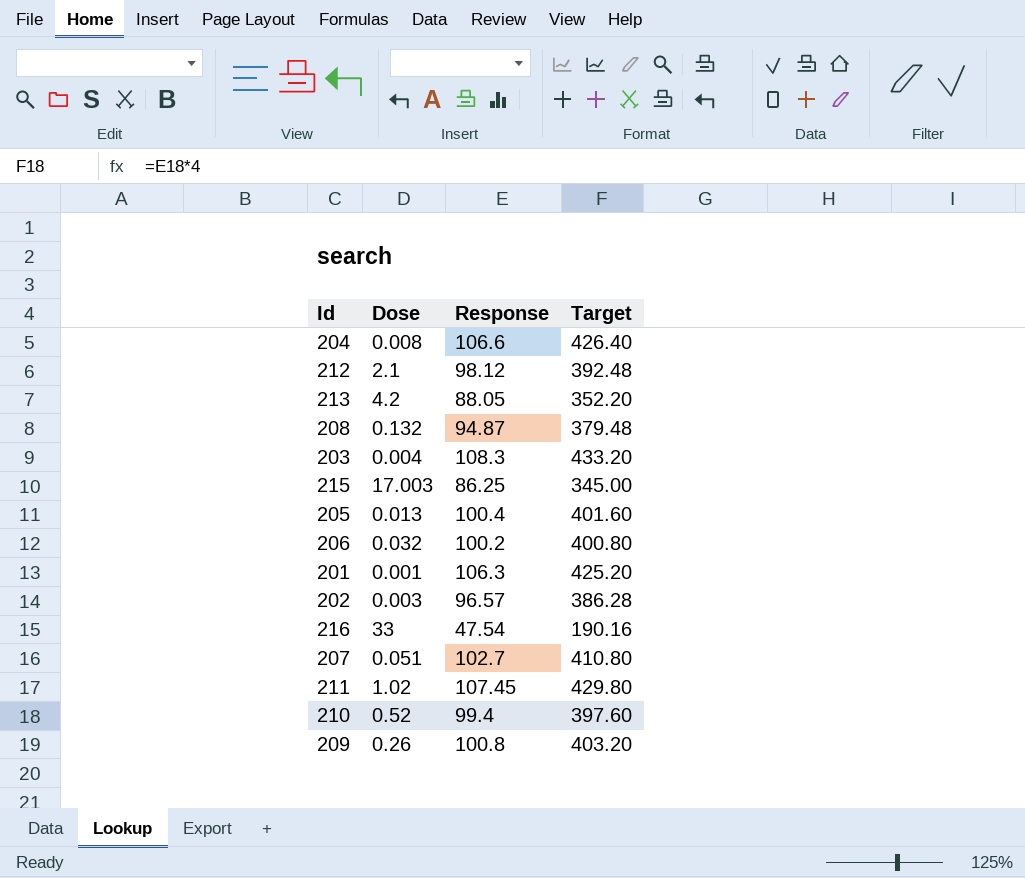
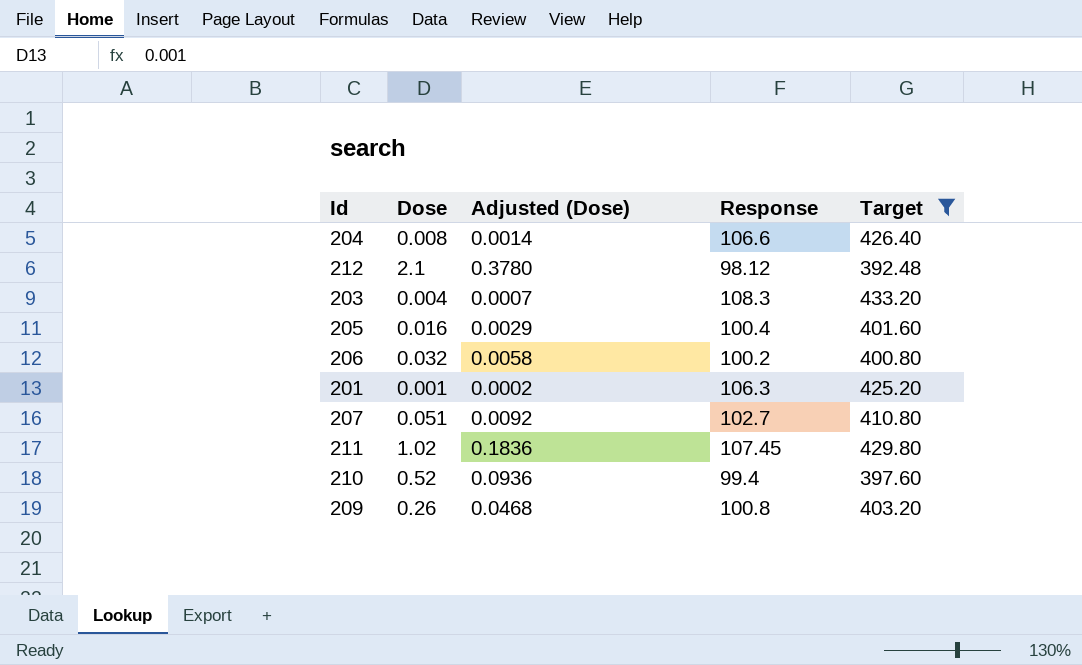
filter: none -> Target >= 392.48
column Adjusted (Dose) | formula: none -> [Dose] * 0.18
205 | Dose: 0.013 -> 0.016

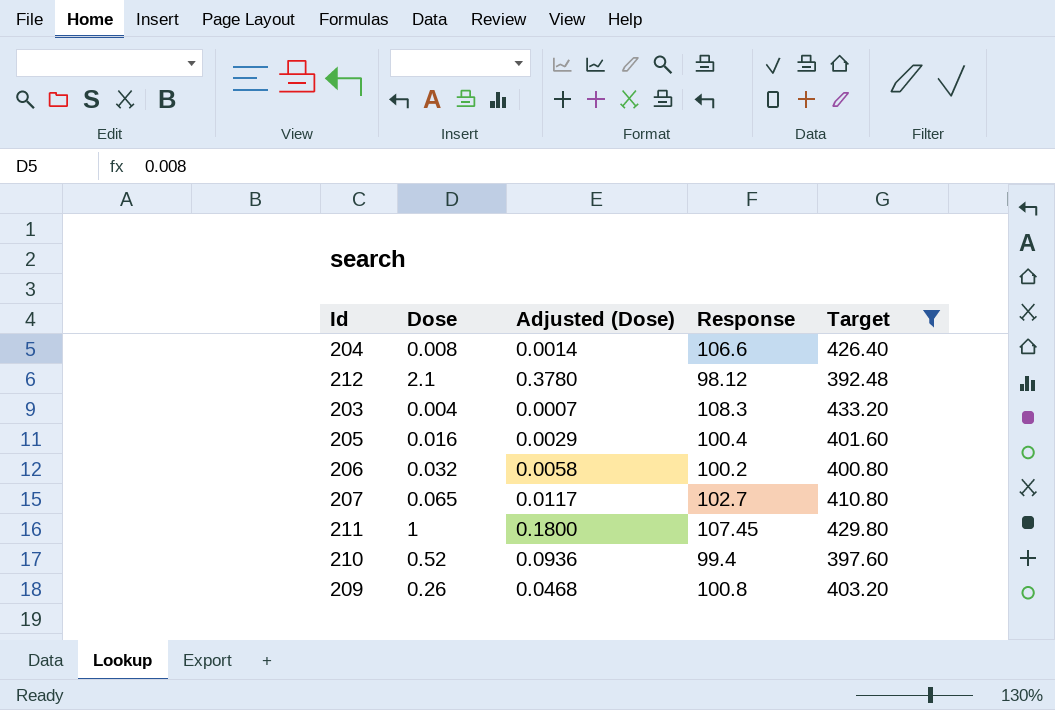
row 201: 0.001 | 0.0002 | 106.3 | 425.20 -> none
207 | Dose: 0.051 -> 0.065
207 | Adjusted (Dose): 0.0092 -> 0.0117
211 | Dose: 1.02 -> 1
211 | Adjusted (Dose): 0.1836 -> 0.1800

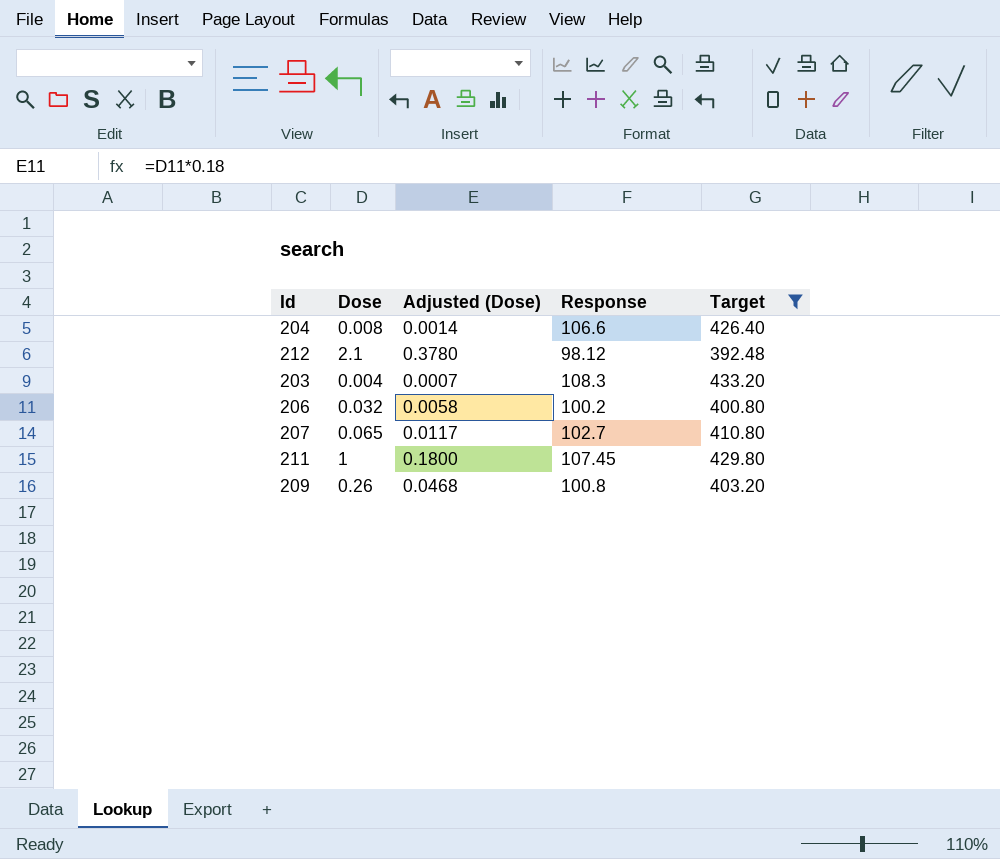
row 205: 0.016 | 0.0029 | 100.4 | 401.60 -> none
row 210: 0.52 | 0.0936 | 99.4 | 397.60 -> none

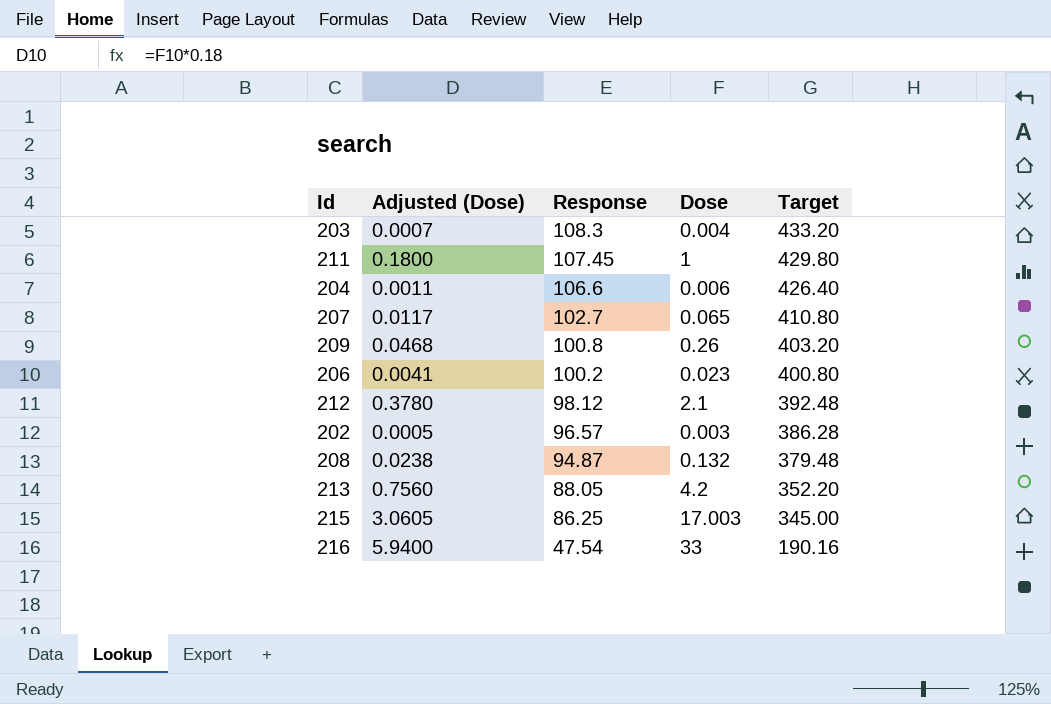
filter: Target >= 392.48 -> none
row order: none -> Response descending
column Dose | position: 2 -> 4
204 | Adjusted (Dose): 0.0014 -> 0.0011
204 | Dose: 0.008 -> 0.006
206 | Adjusted (Dose): 0.0058 -> 0.0041
206 | Dose: 0.032 -> 0.023

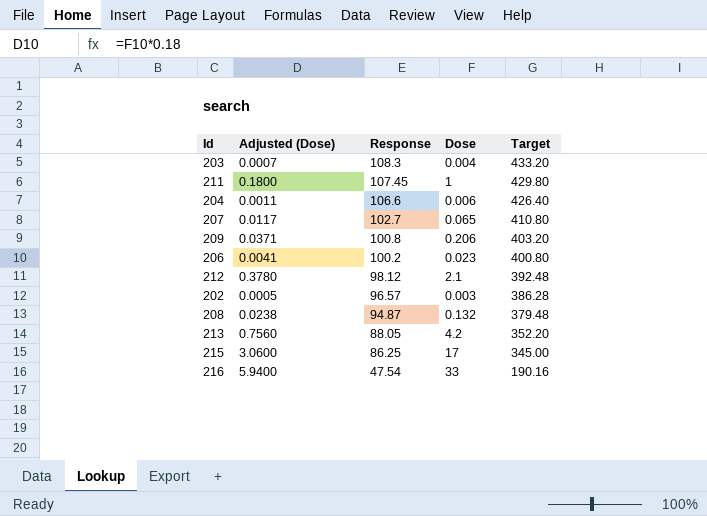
209 | Adjusted (Dose): 0.0468 -> 0.0371
209 | Dose: 0.26 -> 0.206
215 | Adjusted (Dose): 3.0605 -> 3.0600
215 | Dose: 17.003 -> 17

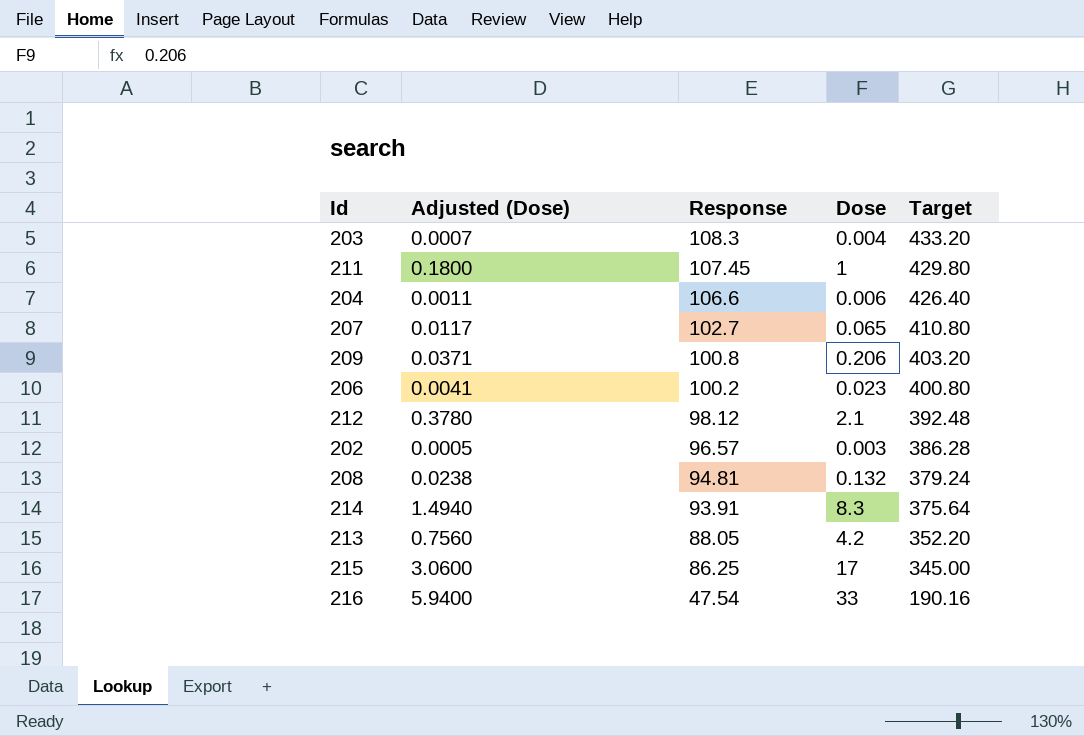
208 | Response: 94.87 -> 94.81
208 | Target: 379.48 -> 379.24
row 214: none -> 1.4940 | 93.91 | 8.3 | 375.64

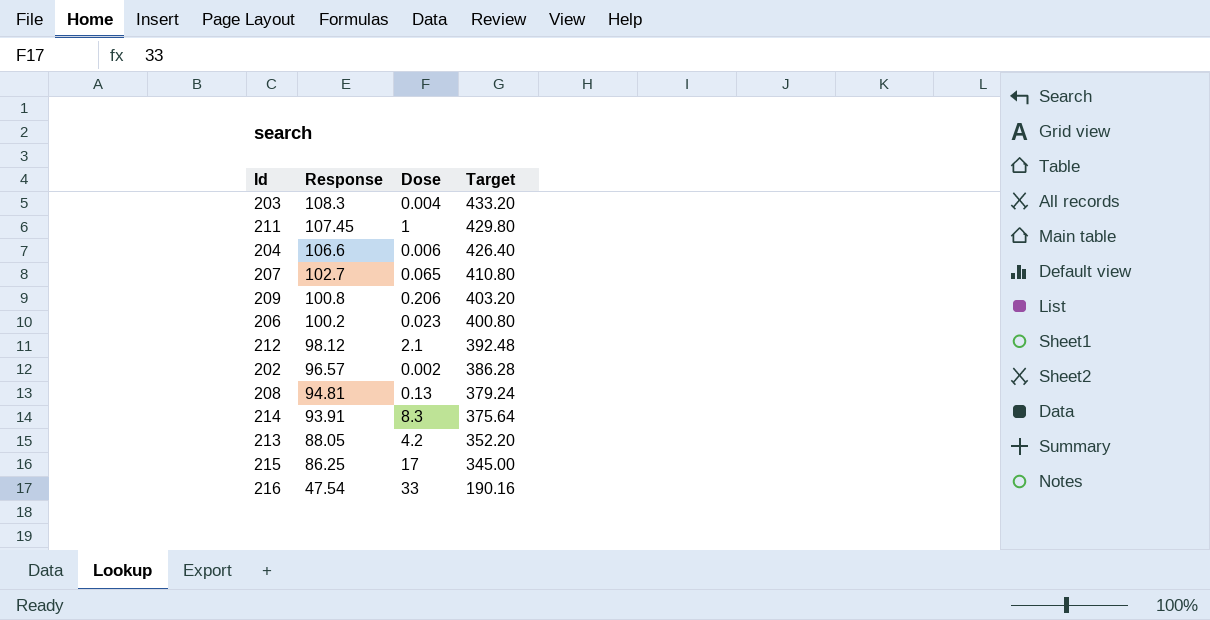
column Adjusted (Dose) | formula: [Dose] * 0.18 -> none
202 | Dose: 0.003 -> 0.002
208 | Dose: 0.132 -> 0.13

